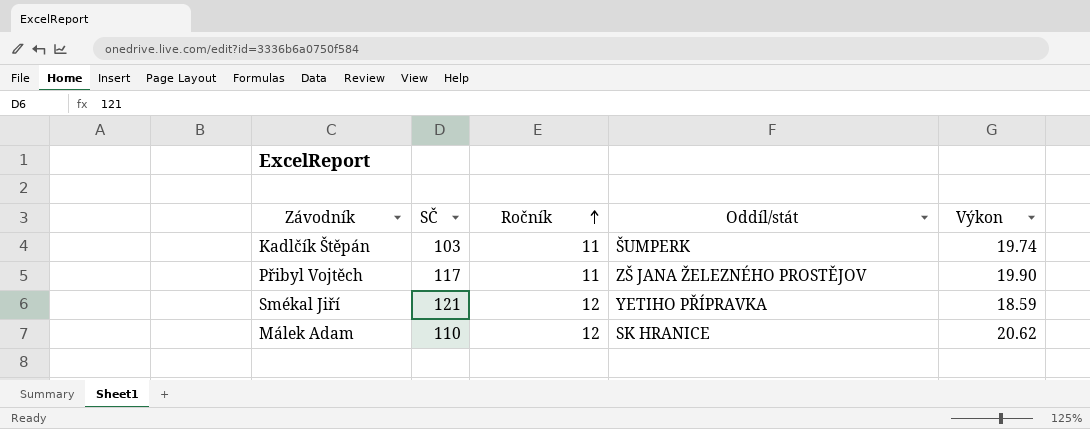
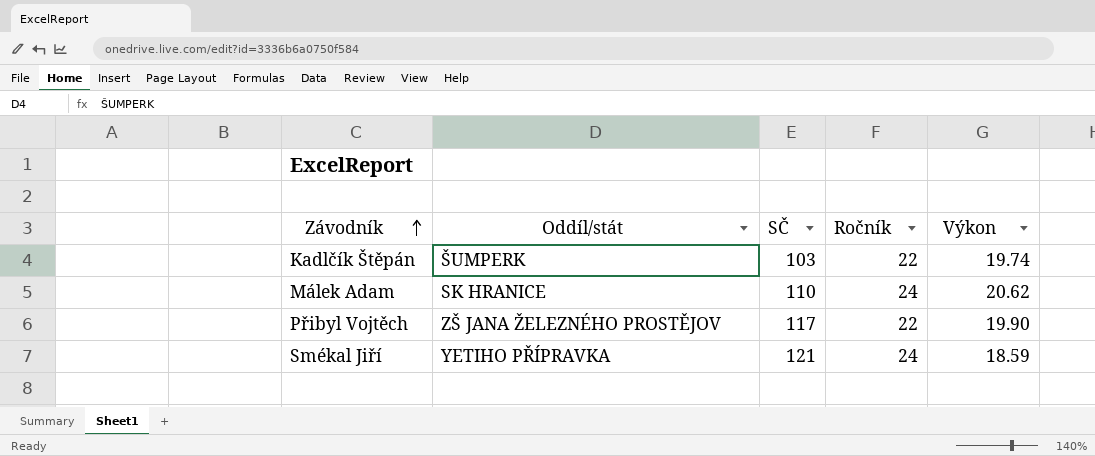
row order: Ročník ascending -> Závodník ascending
column Oddíl/stát | position: 4 -> 2
Kadlčík Štěpán | Ročník: 11 -> 22
Málek Adam | Ročník: 12 -> 24
Přibyl Vojtěch | Ročník: 11 -> 22
Smékal Jiří | Ročník: 12 -> 24

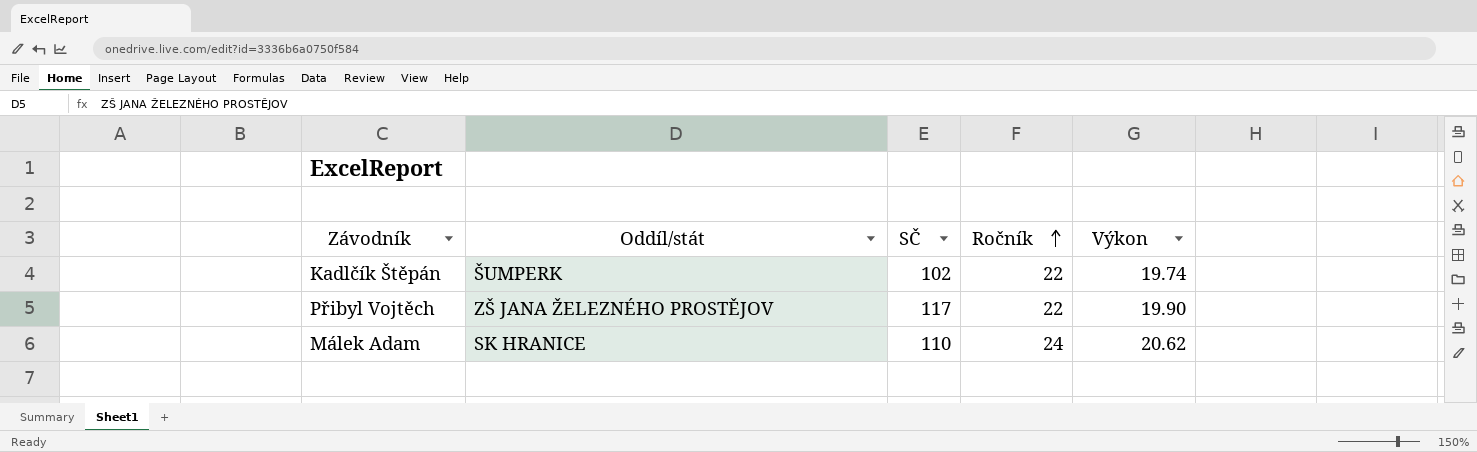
row order: Závodník ascending -> Ročník ascending
row Smékal Jiří: YETIHO PŘÍPRAVKA | 121 | 24 | 18.59 -> none
Kadlčík Štěpán | SČ: 103 -> 102

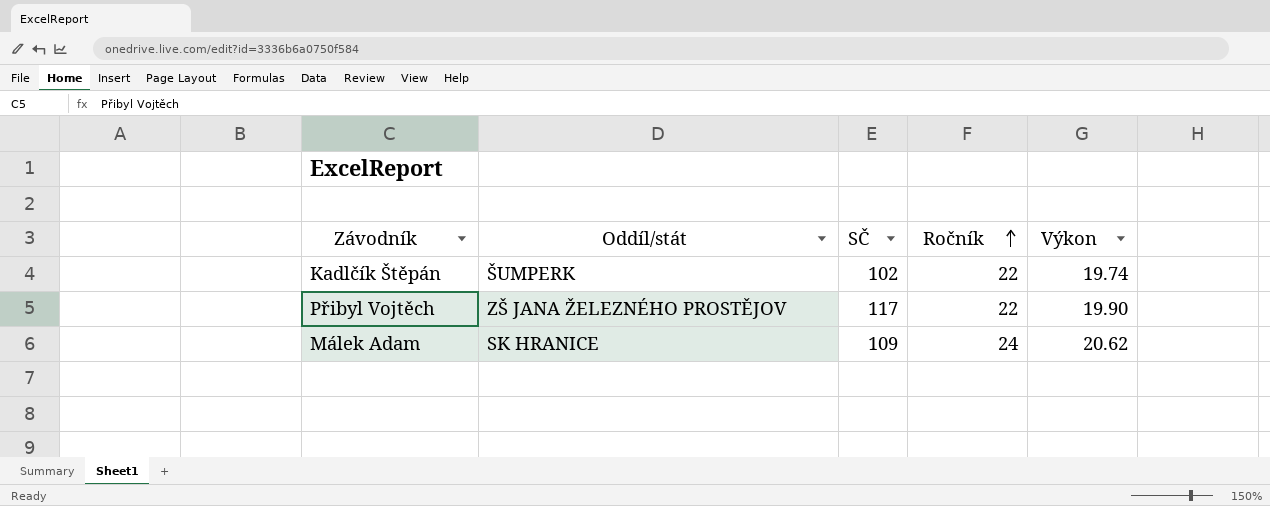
Málek Adam | SČ: 110 -> 109

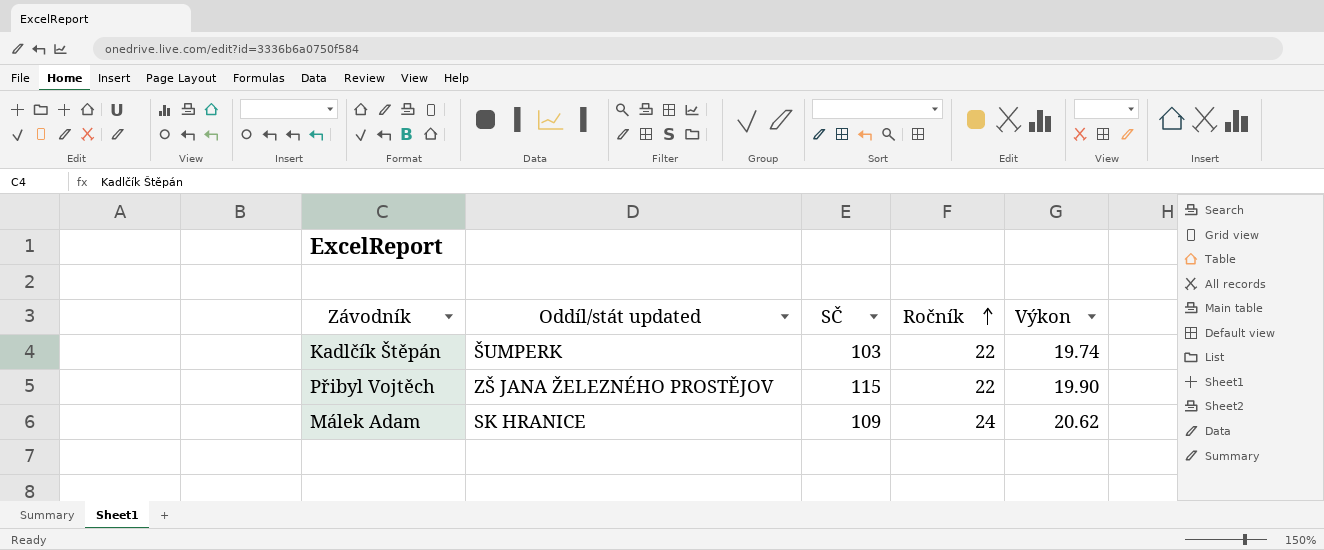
column name: Oddíl/stát -> Oddíl/stát updated
Kadlčík Štěpán | SČ: 102 -> 103
Přibyl Vojtěch | SČ: 117 -> 115

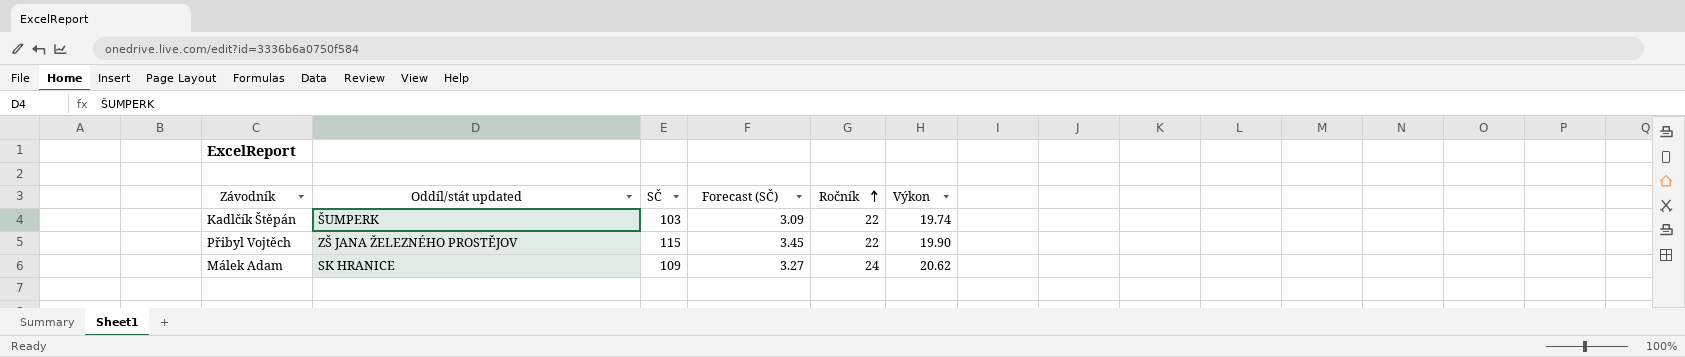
column Forecast (SČ) | formula: none -> [SČ] * 0.03

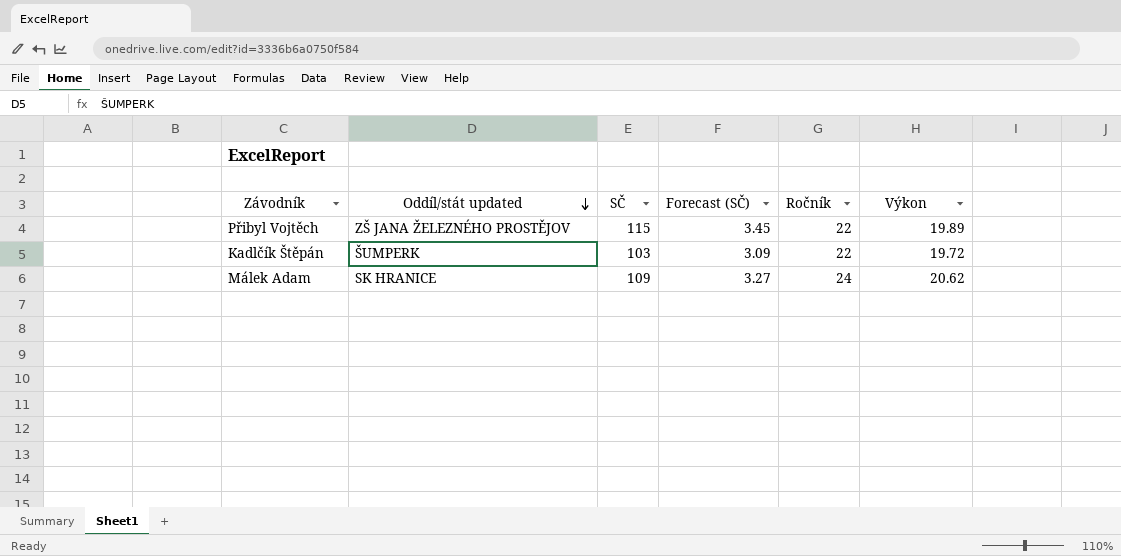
row order: Ročník ascending -> Oddíl/stát updated descending
Přibyl Vojtěch | Výkon: 19.90 -> 19.89
Kadlčík Štěpán | Výkon: 19.74 -> 19.72

